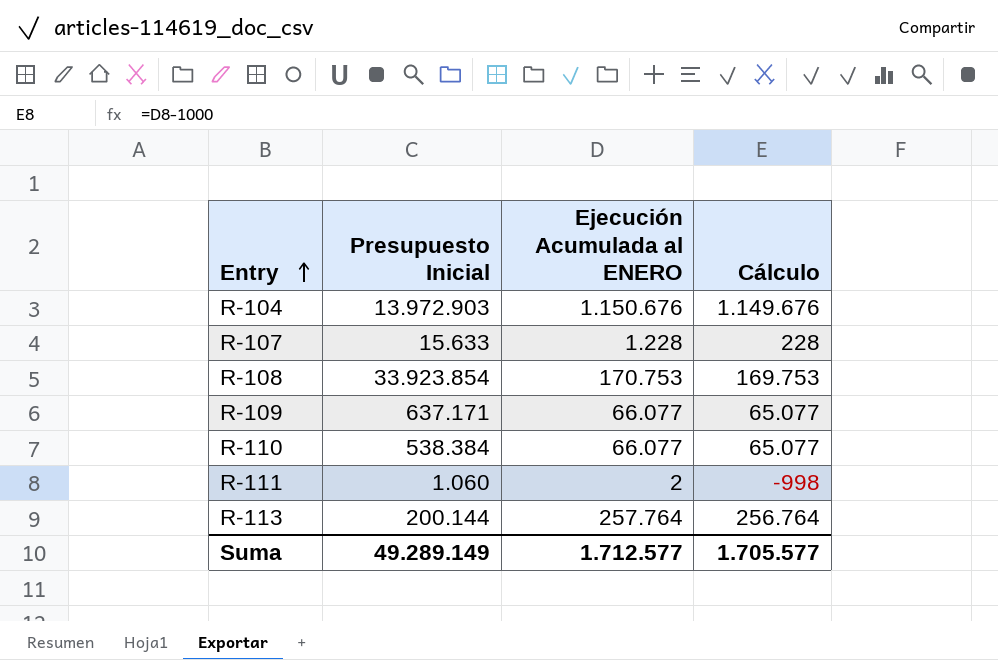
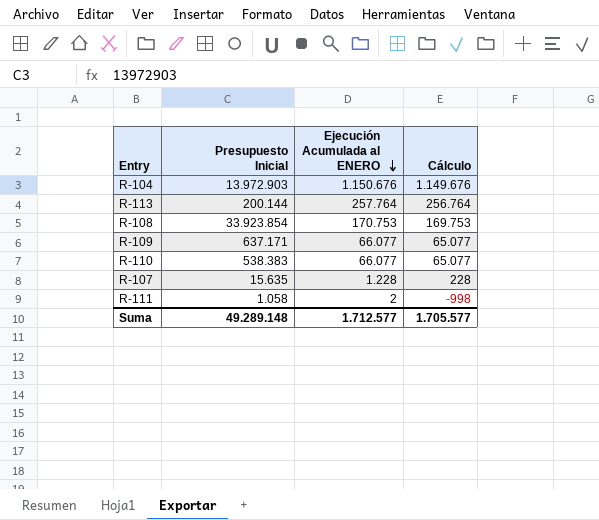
row order: Entry ascending -> Ejecución Acumulada al ENERO descending
R-110 | Presupuesto Inicial: 538.384 -> 538.383
R-107 | Presupuesto Inicial: 15.633 -> 15.635
R-111 | Presupuesto Inicial: 1.060 -> 1.058
Suma | Presupuesto Inicial: 49.289.149 -> 49.289.148

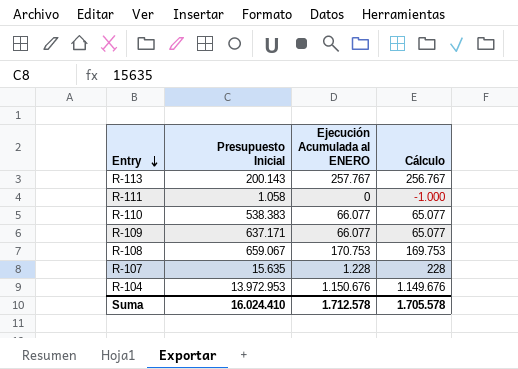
row order: Ejecución Acumulada al ENERO descending -> Entry descending
R-113 | Presupuesto Inicial: 200.144 -> 200.143
R-113 | Ejecución Acumulada al ENERO: 257.764 -> 257.767
R-113 | Cálculo: 256.764 -> 256.767
R-111 | Ejecución Acumulada al ENERO: 2 -> 0
R-111 | Cálculo: -998 -> -1.000
R-108 | Presupuesto Inicial: 33.923.854 -> 659.067
R-104 | Presupuesto Inicial: 13.972.903 -> 13.972.953
Suma | Presupuesto Inicial: 49.289.148 -> 16.024.410
Suma | Ejecución Acumulada al ENERO: 1.712.577 -> 1.712.578
Suma | Cálculo: 1.705.577 -> 1.705.578

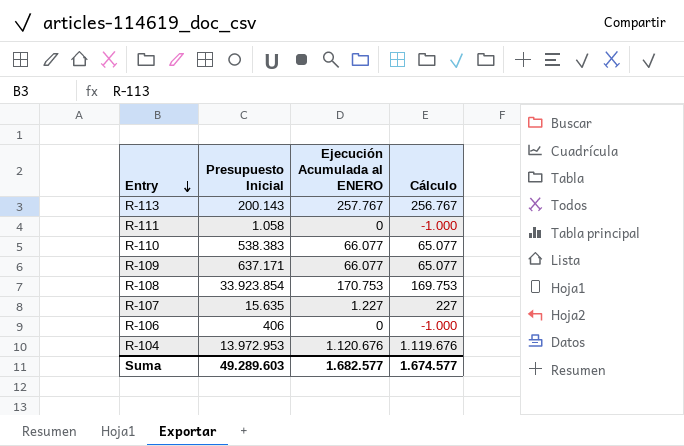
R-108 | Presupuesto Inicial: 659.067 -> 33.923.854
R-107 | Ejecución Acumulada al ENERO: 1.228 -> 1.227
R-107 | Cálculo: 228 -> 227
row R-106: none -> 406 | 0 | -1.000
R-104 | Ejecución Acumulada al ENERO: 1.150.676 -> 1.120.676
R-104 | Cálculo: 1.149.676 -> 1.119.676
Suma | Presupuesto Inicial: 16.024.410 -> 49.289.603
Suma | Ejecución Acumulada al ENERO: 1.712.578 -> 1.682.577
Suma | Cálculo: 1.705.578 -> 1.674.577

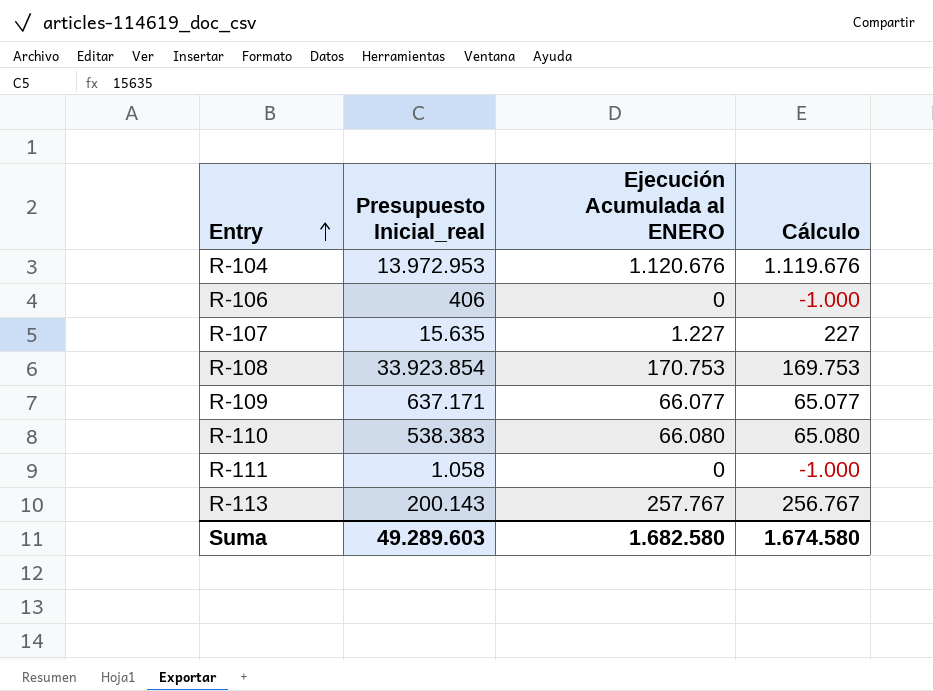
row order: Entry descending -> Entry ascending
column name: Presupuesto Inicial -> Presupuesto Inicial_real
R-110 | Ejecución Acumulada al ENERO: 66.077 -> 66.080
R-110 | Cálculo: 65.077 -> 65.080
Suma | Ejecución Acumulada al ENERO: 1.682.577 -> 1.682.580
Suma | Cálculo: 1.674.577 -> 1.674.580

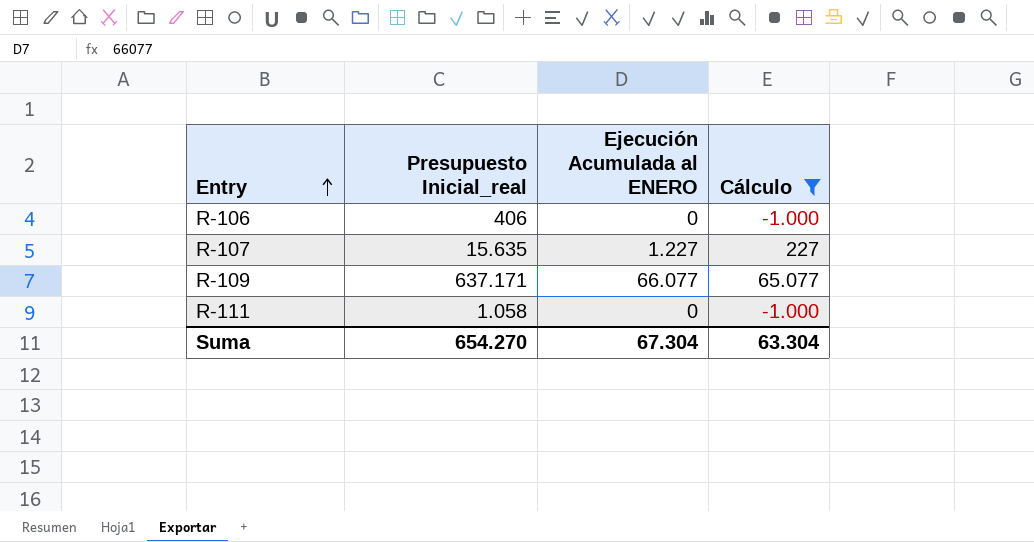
filter: none -> Cálculo <= 65.077
Suma | Presupuesto Inicial_real: 49.289.603 -> 654.270
Suma | Ejecución Acumulada al ENERO: 1.682.580 -> 67.304
Suma | Cálculo: 1.674.580 -> 63.304

